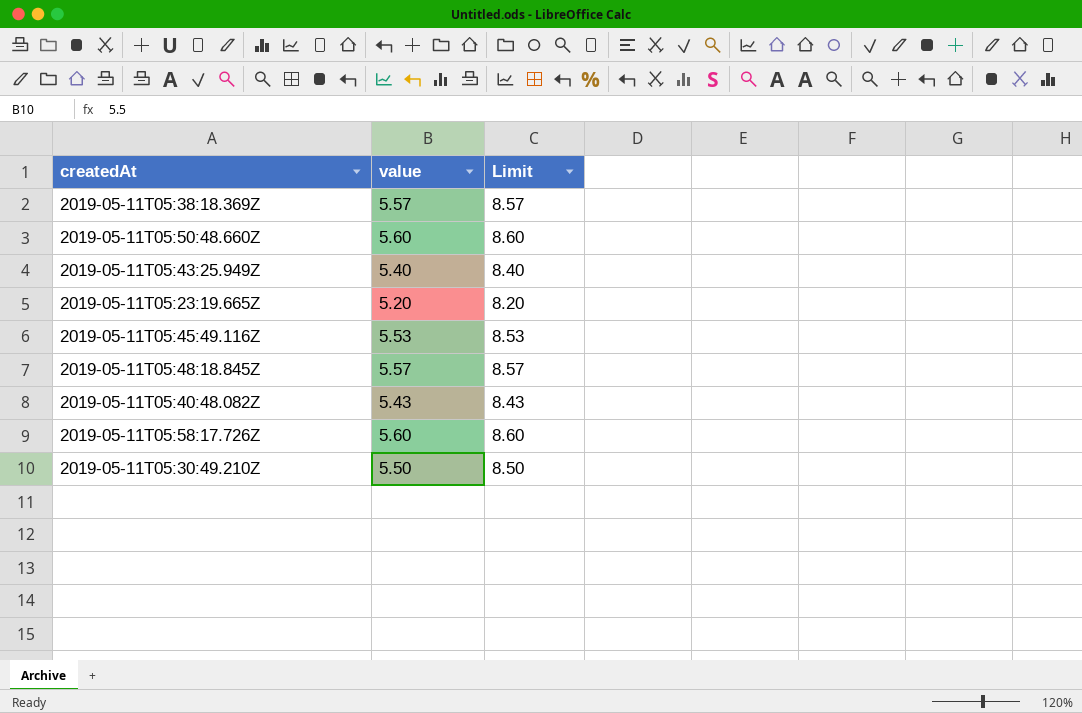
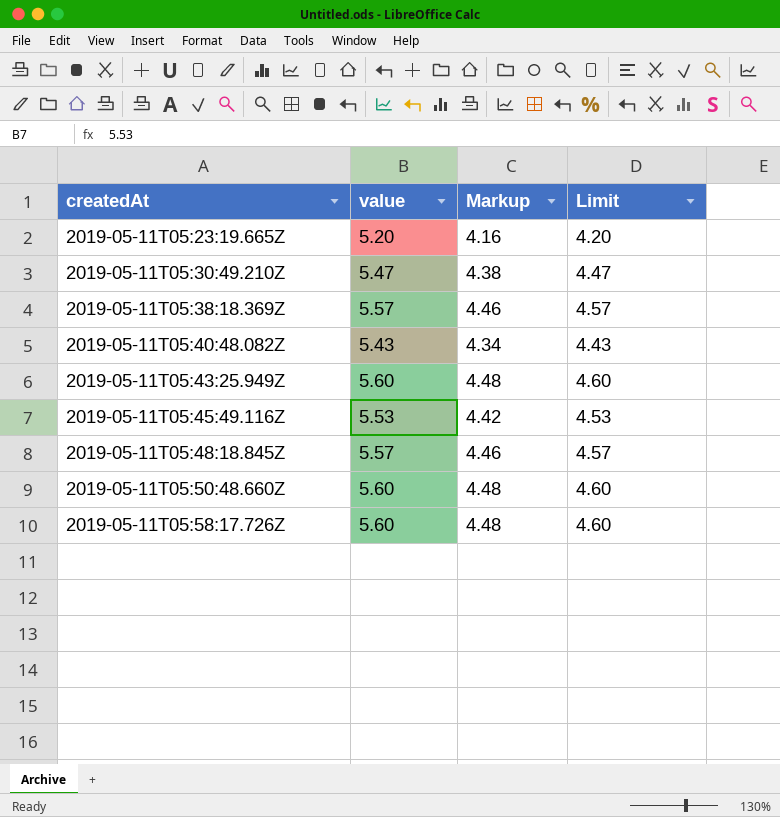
row order: none -> createdAt ascending
column Markup | formula: none -> [value] * 0.8
column Limit | formula: [value] + 3 -> [value] - 1
2019-05-11T05:30:49.210Z | value: 5.50 -> 5.47
2019-05-11T05:43:25.949Z | value: 5.40 -> 5.60

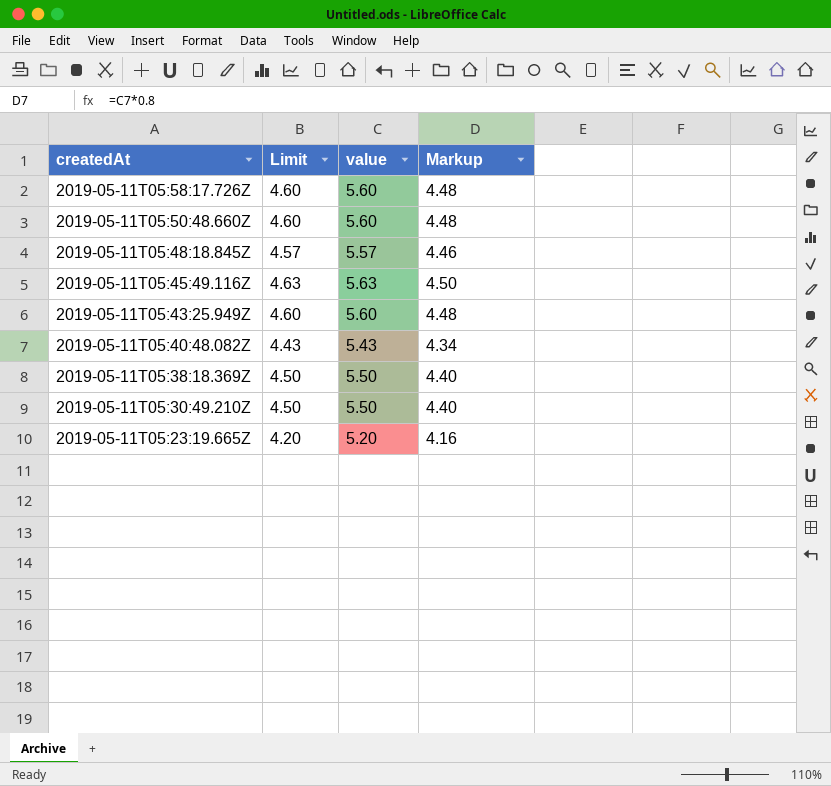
row order: createdAt ascending -> createdAt descending
column Limit | position: 4 -> 2
2019-05-11T05:45:49.116Z | Limit: 4.53 -> 4.63
2019-05-11T05:45:49.116Z | value: 5.53 -> 5.63
2019-05-11T05:45:49.116Z | Markup: 4.42 -> 4.50
2019-05-11T05:38:18.369Z | Limit: 4.57 -> 4.50
2019-05-11T05:38:18.369Z | value: 5.57 -> 5.50
2019-05-11T05:38:18.369Z | Markup: 4.46 -> 4.40
2019-05-11T05:30:49.210Z | Limit: 4.47 -> 4.50
2019-05-11T05:30:49.210Z | value: 5.47 -> 5.50
2019-05-11T05:30:49.210Z | Markup: 4.38 -> 4.40

